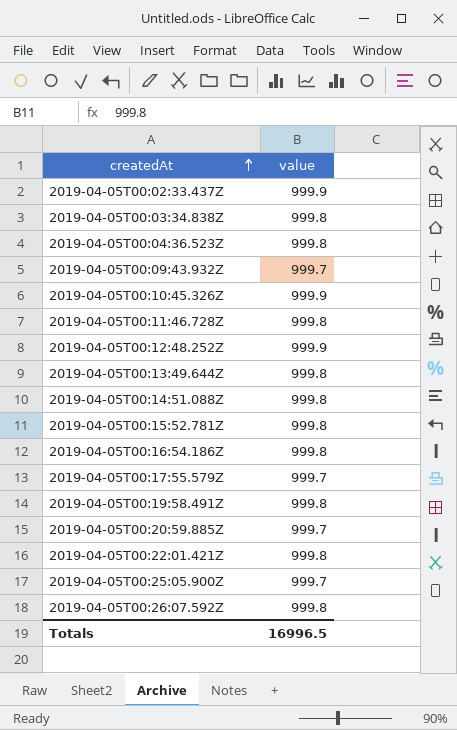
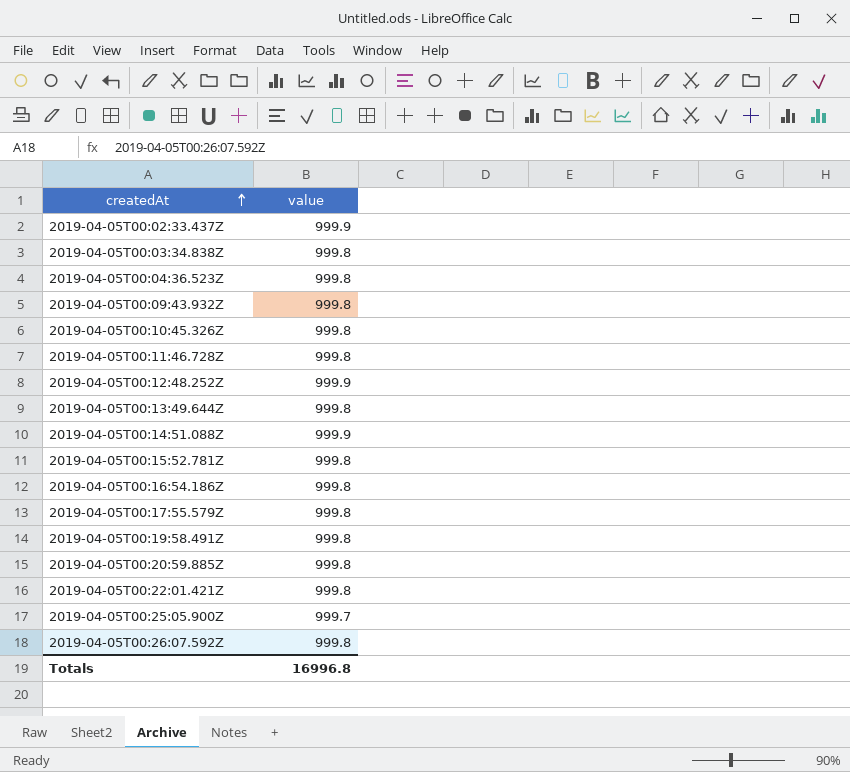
2019-04-05T00:09:43.932Z | value: 999.7 -> 999.8
2019-04-05T00:10:45.326Z | value: 999.9 -> 999.8
2019-04-05T00:14:51.088Z | value: 999.8 -> 999.9
2019-04-05T00:17:55.579Z | value: 999.7 -> 999.8
2019-04-05T00:20:59.885Z | value: 999.7 -> 999.8
Totals | value: 16996.5 -> 16996.8

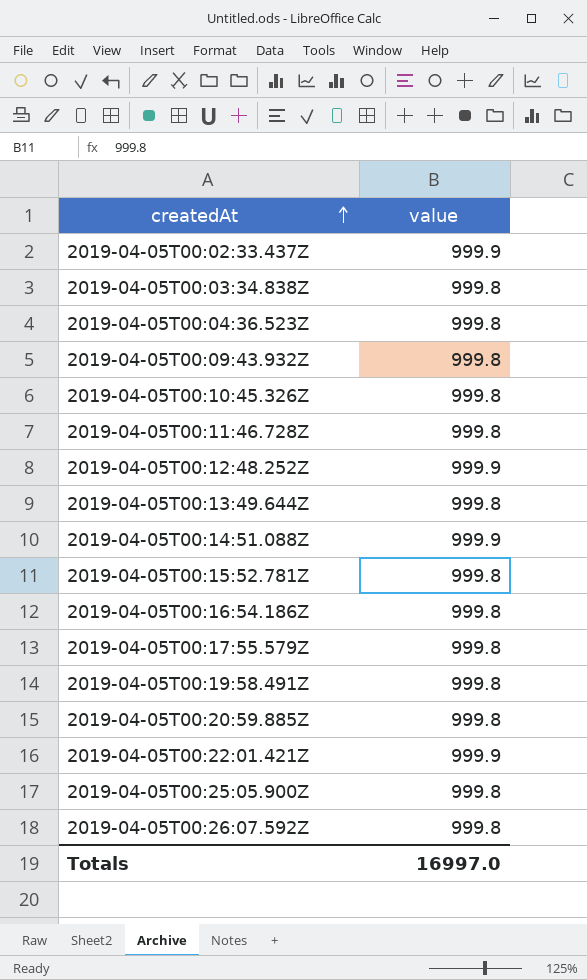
2019-04-05T00:22:01.421Z | value: 999.8 -> 999.9
2019-04-05T00:25:05.900Z | value: 999.7 -> 999.8
Totals | value: 16996.8 -> 16997.0

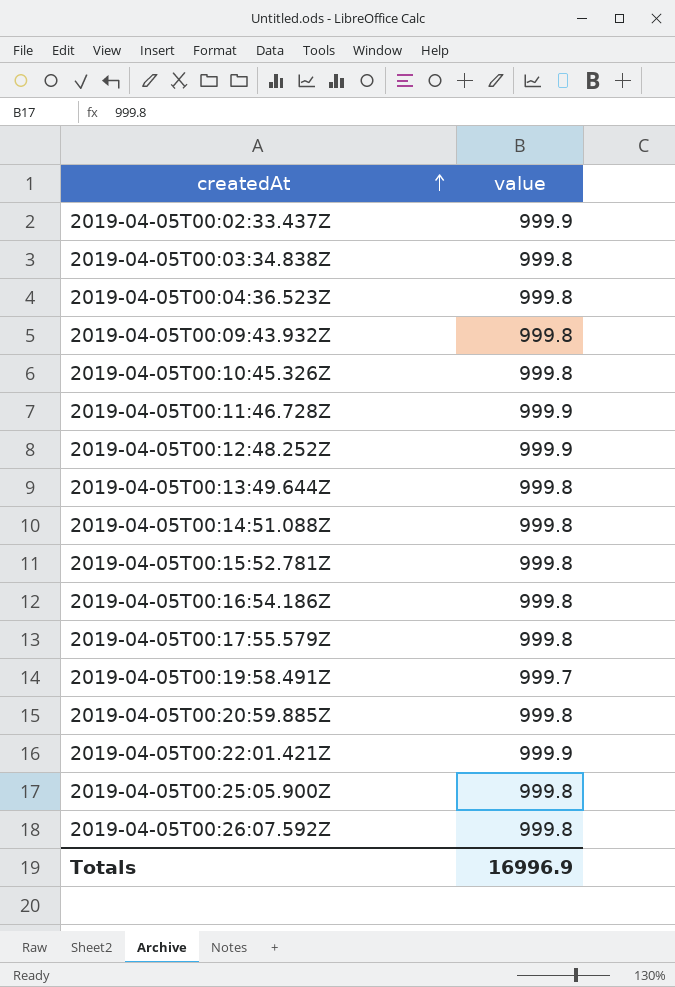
2019-04-05T00:11:46.728Z | value: 999.8 -> 999.9
2019-04-05T00:14:51.088Z | value: 999.9 -> 999.8
2019-04-05T00:19:58.491Z | value: 999.8 -> 999.7
Totals | value: 16997.0 -> 16996.9

